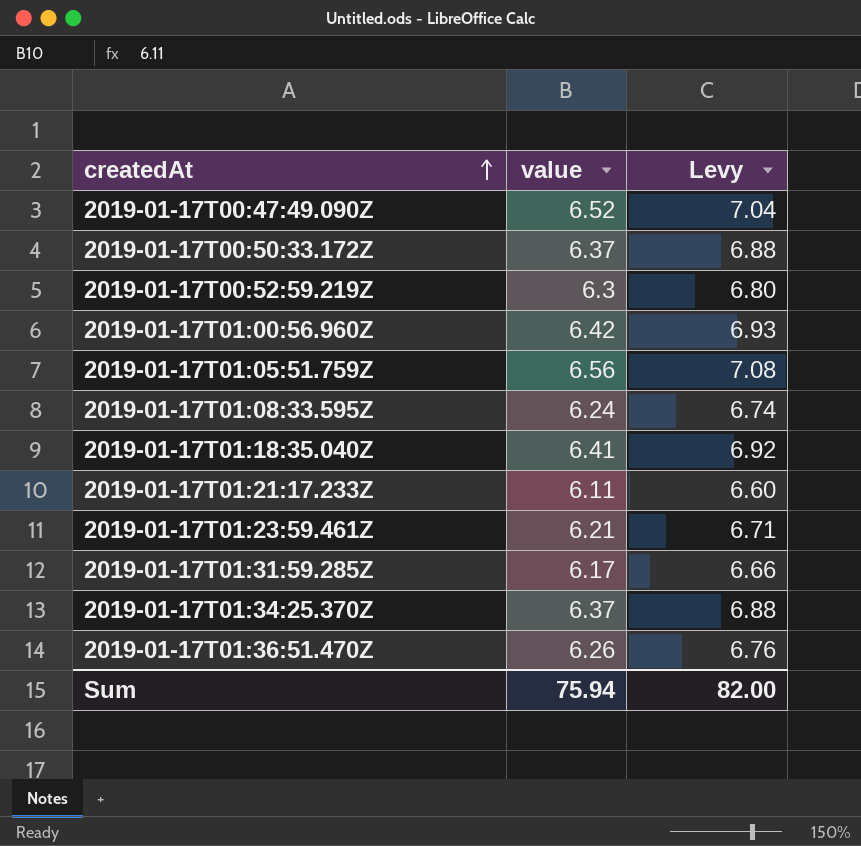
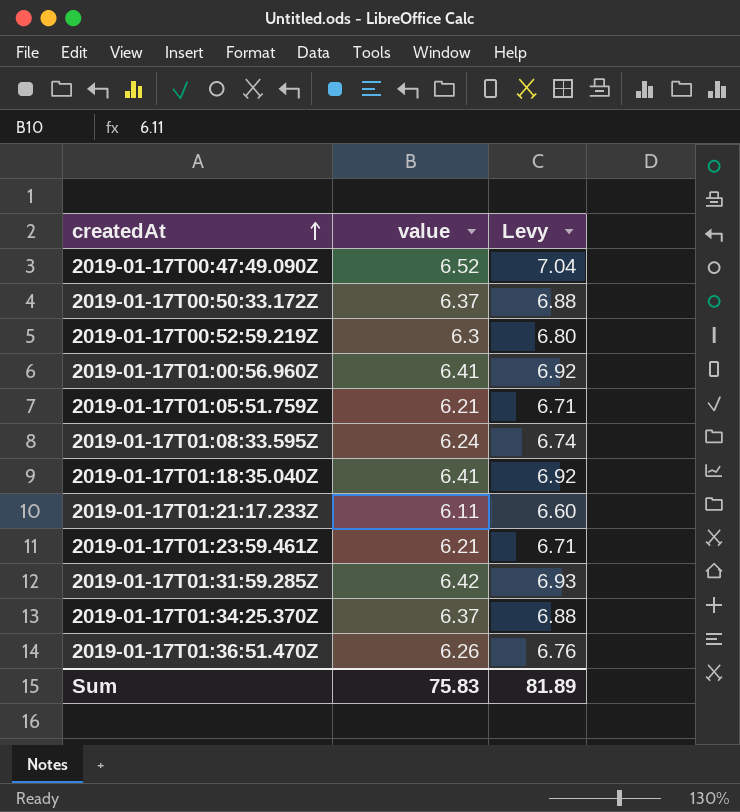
2019-01-17T01:00:56.960Z | value: 6.42 -> 6.41
2019-01-17T01:00:56.960Z | Levy: 6.93 -> 6.92
2019-01-17T01:05:51.759Z | value: 6.56 -> 6.21
2019-01-17T01:05:51.759Z | Levy: 7.08 -> 6.71
2019-01-17T01:31:59.285Z | value: 6.17 -> 6.42
2019-01-17T01:31:59.285Z | Levy: 6.66 -> 6.93
Sum | value: 75.94 -> 75.83
Sum | Levy: 82.00 -> 81.89

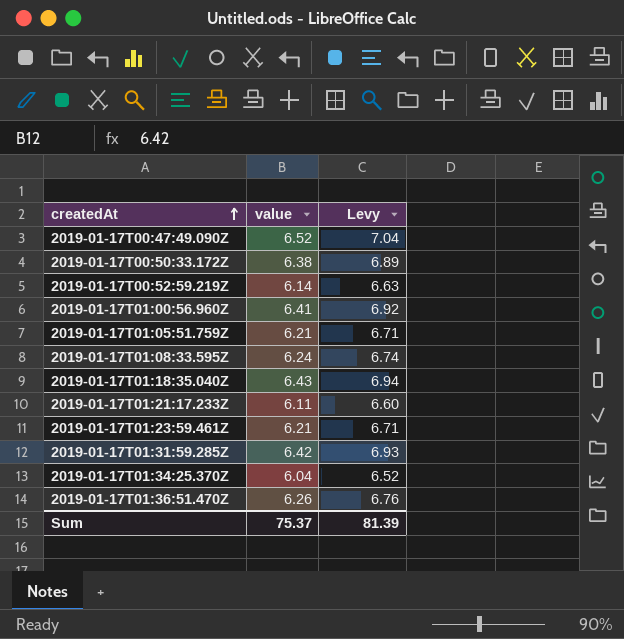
2019-01-17T00:50:33.172Z | value: 6.37 -> 6.38
2019-01-17T00:50:33.172Z | Levy: 6.88 -> 6.89
2019-01-17T00:52:59.219Z | value: 6.3 -> 6.14
2019-01-17T00:52:59.219Z | Levy: 6.80 -> 6.63
2019-01-17T01:18:35.040Z | value: 6.41 -> 6.43
2019-01-17T01:18:35.040Z | Levy: 6.92 -> 6.94
2019-01-17T01:34:25.370Z | value: 6.37 -> 6.04
2019-01-17T01:34:25.370Z | Levy: 6.88 -> 6.52
Sum | value: 75.83 -> 75.37
Sum | Levy: 81.89 -> 81.39

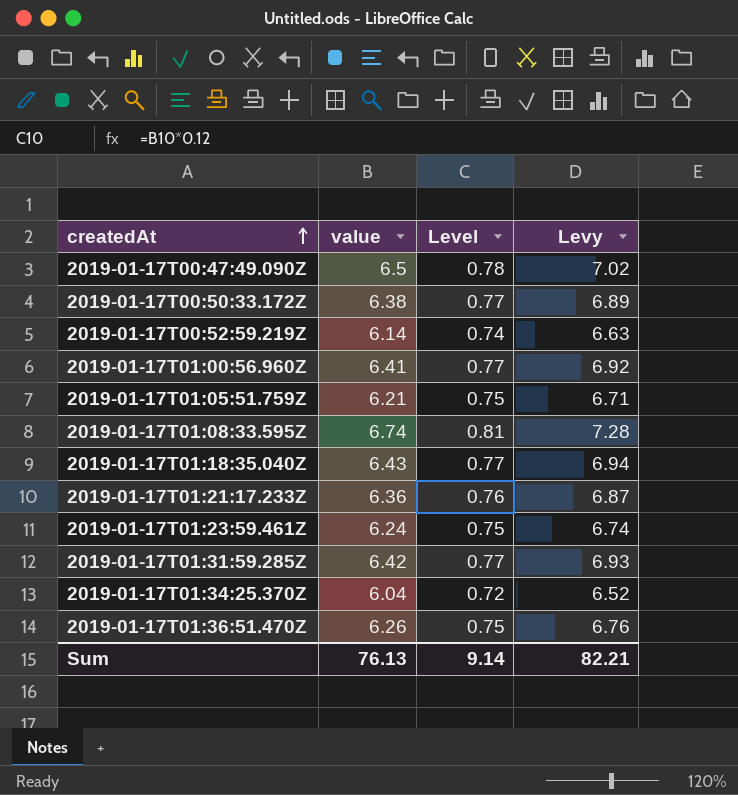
column Level | formula: none -> [value] * 0.12
2019-01-17T00:47:49.090Z | value: 6.52 -> 6.5
2019-01-17T00:47:49.090Z | Levy: 7.04 -> 7.02
2019-01-17T01:08:33.595Z | value: 6.24 -> 6.74
2019-01-17T01:08:33.595Z | Levy: 6.74 -> 7.28
2019-01-17T01:21:17.233Z | value: 6.11 -> 6.36
2019-01-17T01:21:17.233Z | Levy: 6.60 -> 6.87
2019-01-17T01:23:59.461Z | value: 6.21 -> 6.24
2019-01-17T01:23:59.461Z | Levy: 6.71 -> 6.74
Sum | value: 75.37 -> 76.13
Sum | Levy: 81.39 -> 82.21

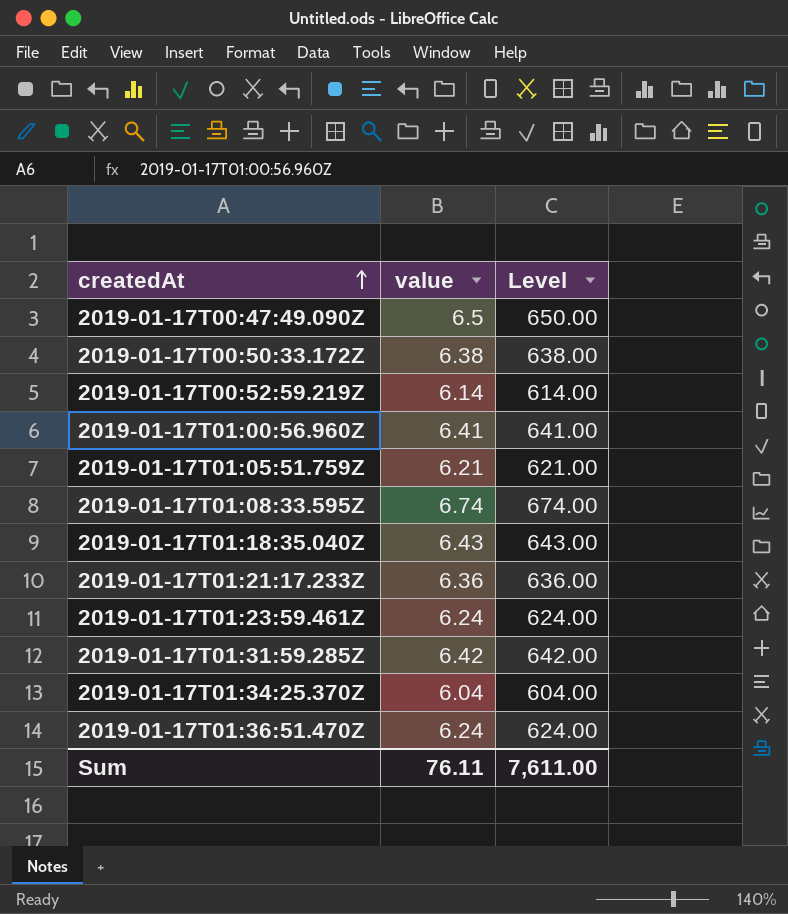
column Levy | formula: [value] * 1.08 -> none
column Level | formula: [value] * 0.12 -> [value] * 100
2019-01-17T01:36:51.470Z | value: 6.26 -> 6.24
Sum | value: 76.13 -> 76.11
Sum | Level: 9.14 -> 7,611.00

